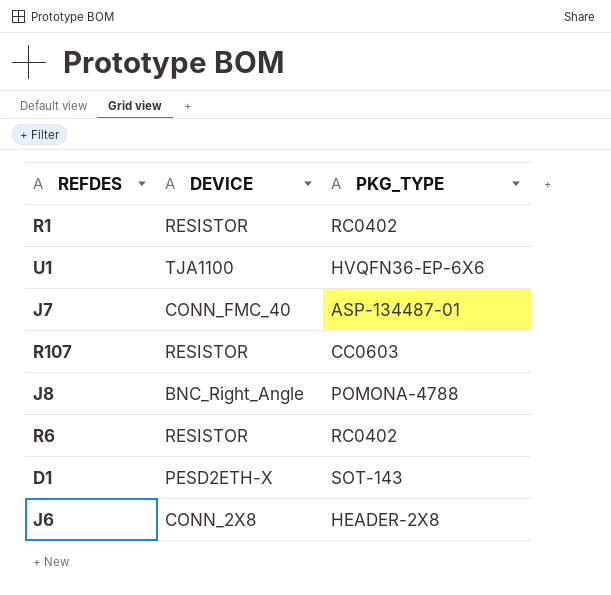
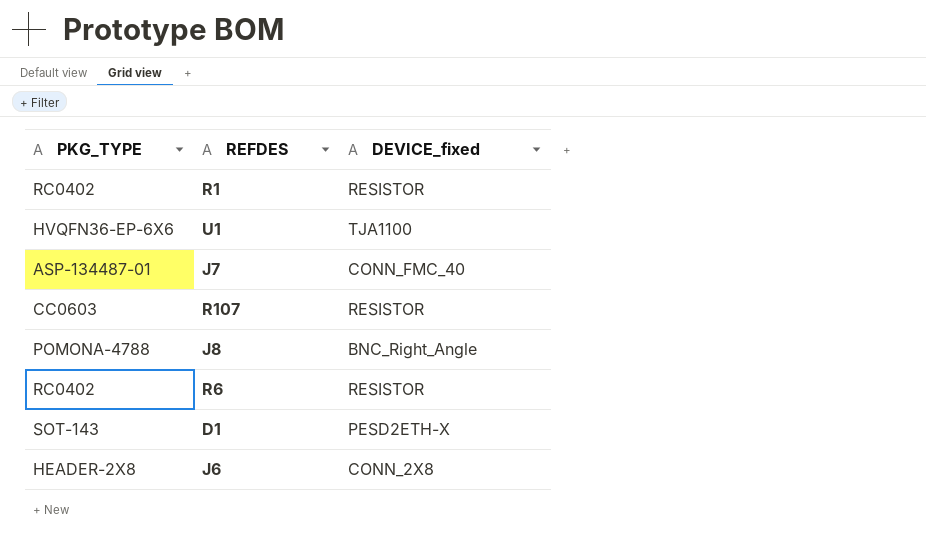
column PKG_TYPE | position: 3 -> 1
column name: DEVICE -> DEVICE_fixed

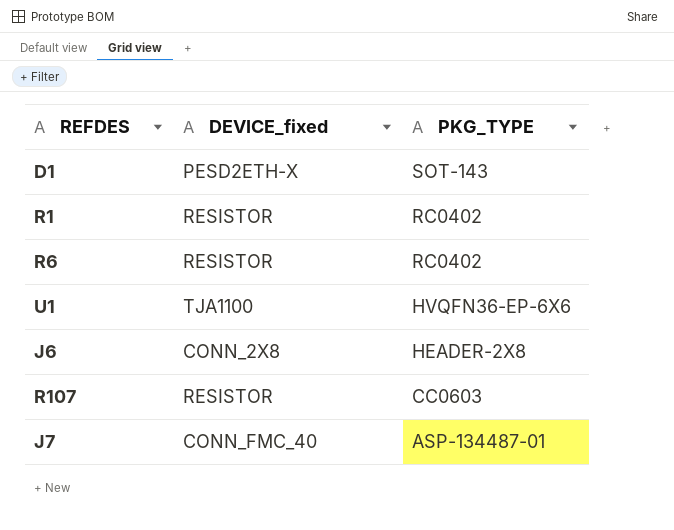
row order: none -> PKG_TYPE descending
column PKG_TYPE | position: 1 -> 3
row J8: POMONA-4788 | BNC_Right_Angle -> none

